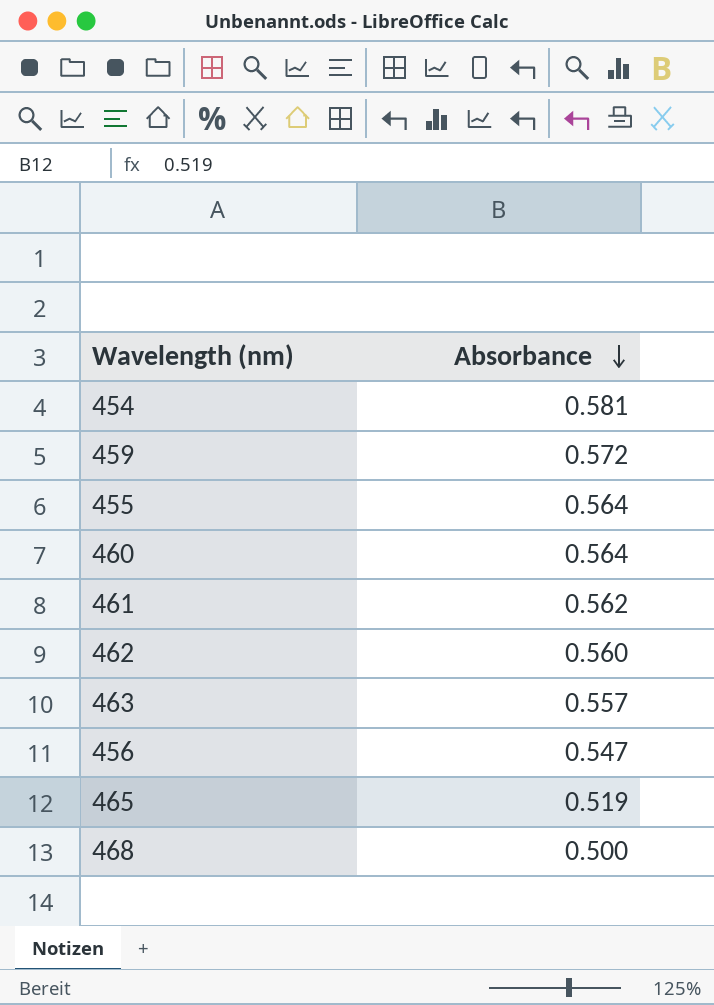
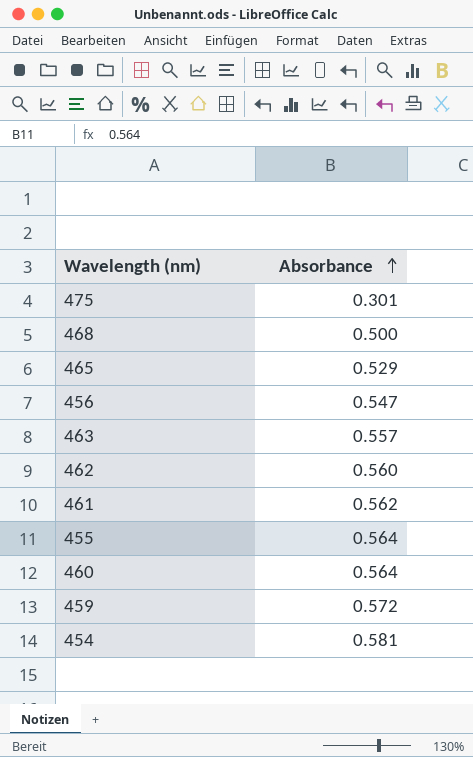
row order: Absorbance descending -> Absorbance ascending
row 475: none -> 0.301
465 | Absorbance: 0.519 -> 0.529

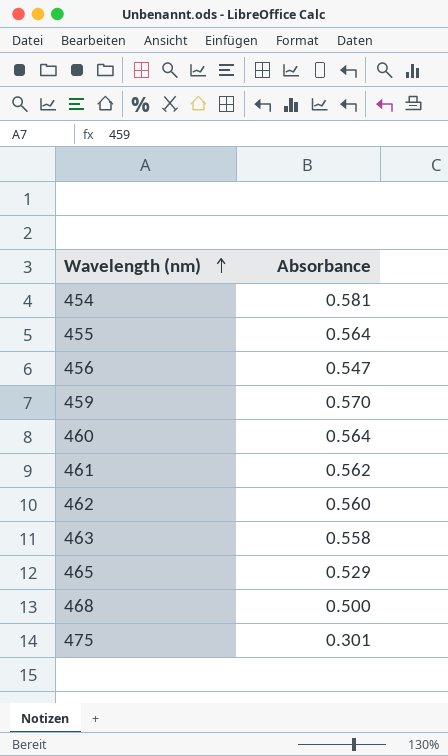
row order: Absorbance ascending -> Wavelength (nm) ascending
459 | Absorbance: 0.572 -> 0.570
463 | Absorbance: 0.557 -> 0.558

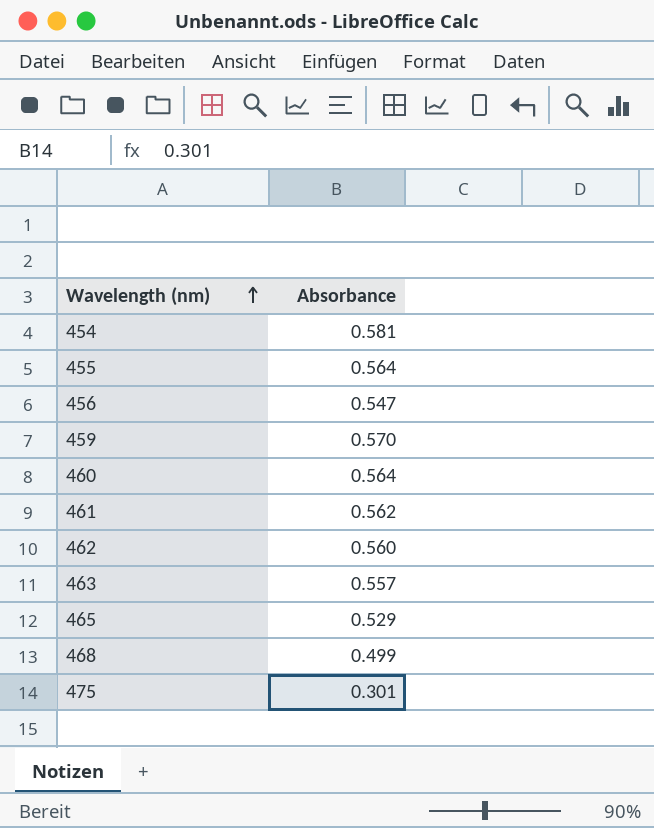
463 | Absorbance: 0.558 -> 0.557
468 | Absorbance: 0.500 -> 0.499

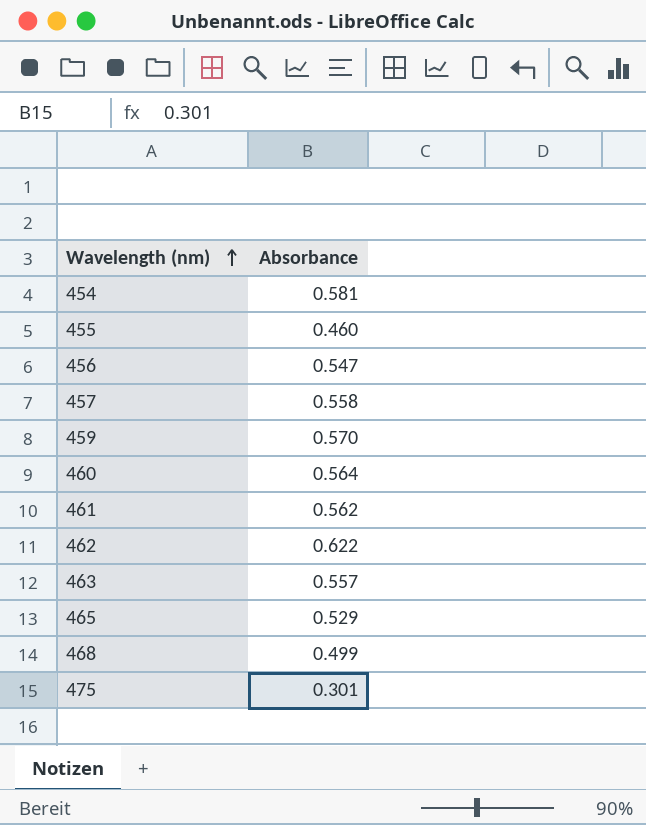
455 | Absorbance: 0.564 -> 0.460
row 457: none -> 0.558
462 | Absorbance: 0.560 -> 0.622

